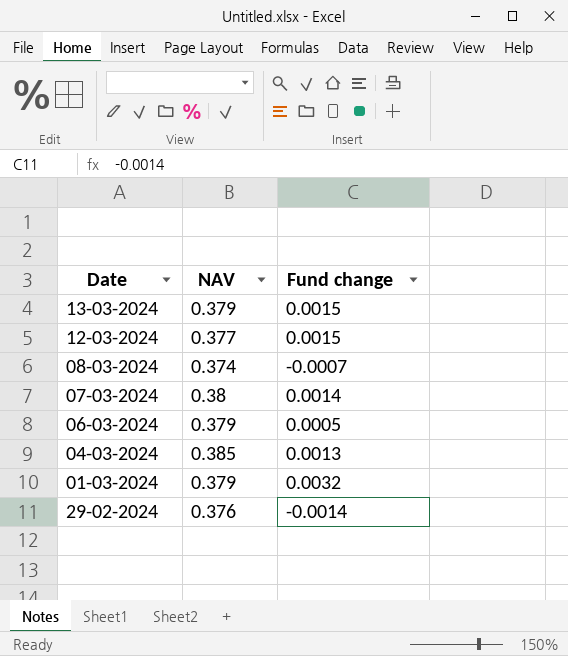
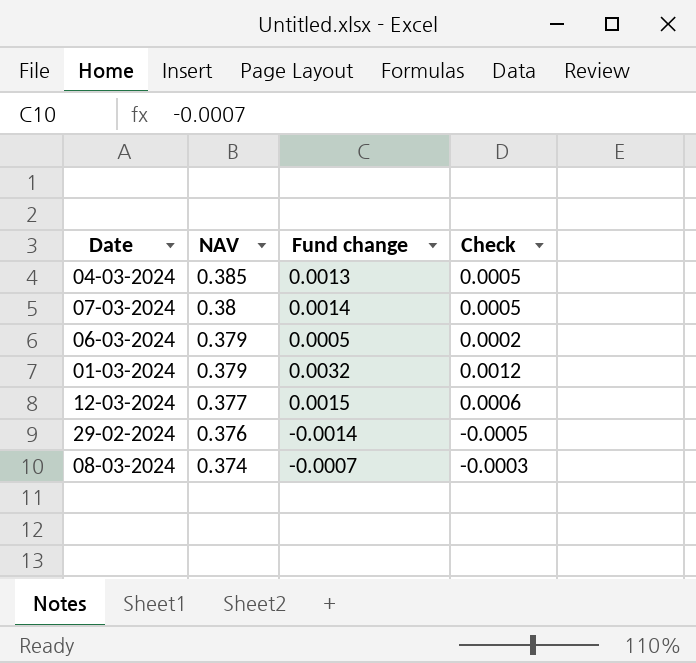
row order: Date descending -> NAV descending
column Check | formula: none -> [NAV] * [Fund change]
row 13-03-2024: 0.379 | 0.0015 -> none

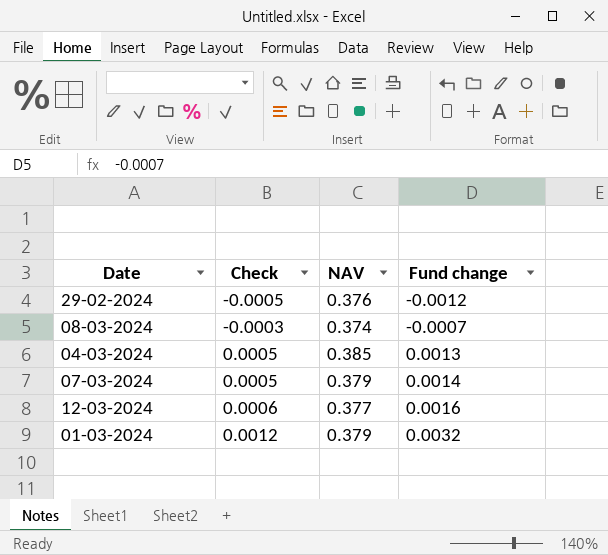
row order: NAV descending -> Check ascending
column Check | position: 4 -> 2
row 06-03-2024: 0.379 | 0.0005 | 0.0002 -> none
29-02-2024 | Fund change: -0.0014 -> -0.0012
07-03-2024 | NAV: 0.38 -> 0.379
12-03-2024 | Fund change: 0.0015 -> 0.0016

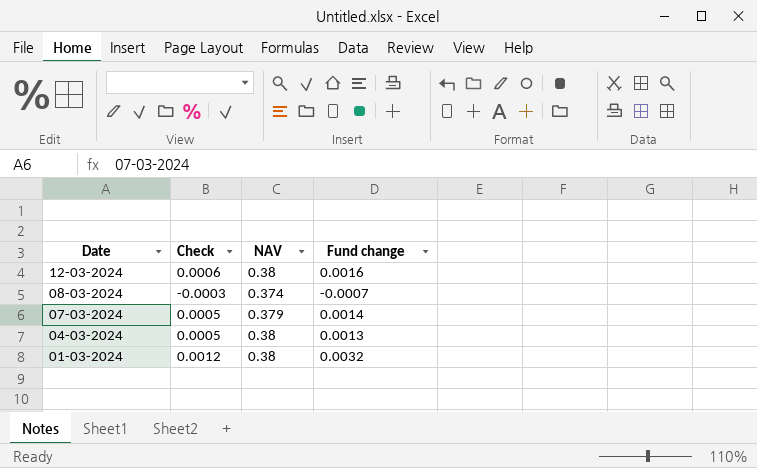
row order: Check ascending -> Date descending
row 29-02-2024: -0.0005 | 0.376 | -0.0012 -> none
12-03-2024 | NAV: 0.377 -> 0.38
04-03-2024 | NAV: 0.385 -> 0.38
01-03-2024 | NAV: 0.379 -> 0.38

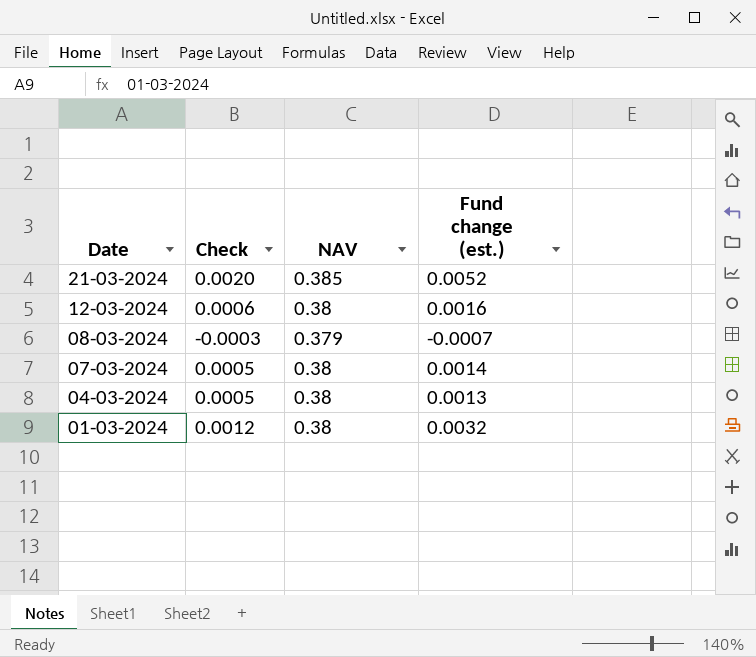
column name: Fund change -> Fund change (est.)
row 21-03-2024: none -> 0.0020 | 0.385 | 0.0052
08-03-2024 | NAV: 0.374 -> 0.379
07-03-2024 | NAV: 0.379 -> 0.38

